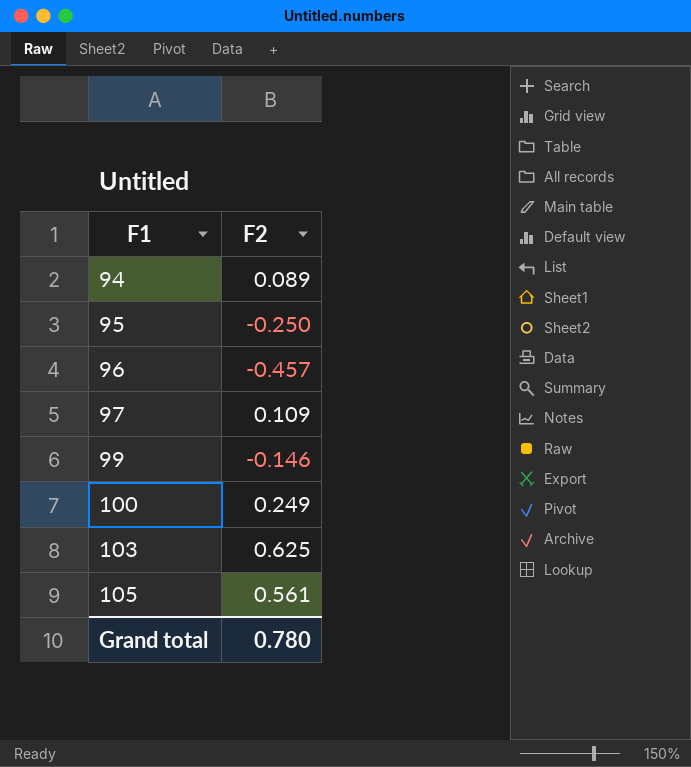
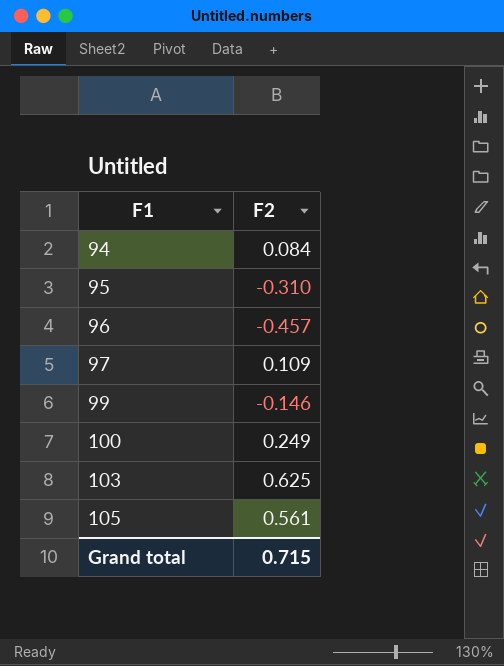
94 | F2: 0.089 -> 0.084
95 | F2: -0.250 -> -0.310
Grand total | F2: 0.780 -> 0.715

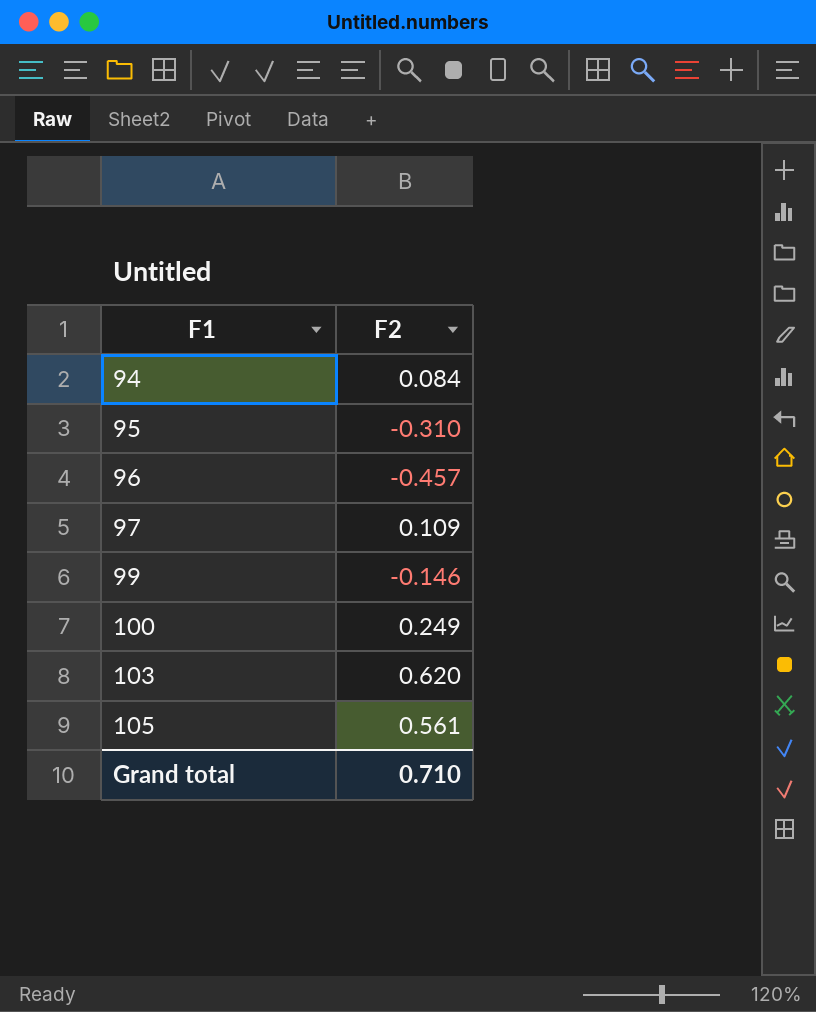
103 | F2: 0.625 -> 0.620
Grand total | F2: 0.715 -> 0.710

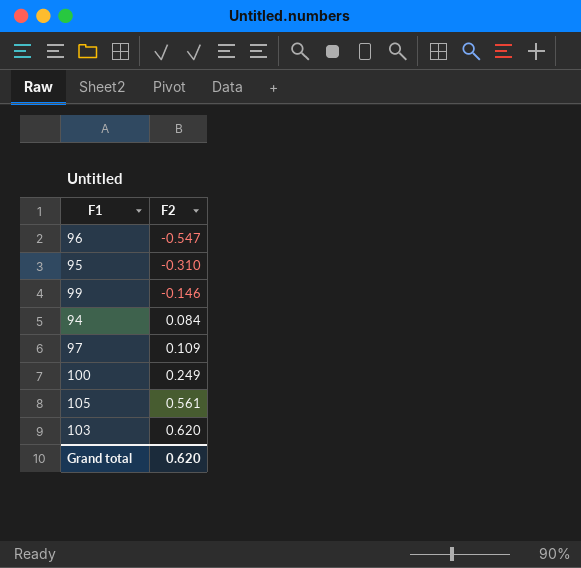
row order: F1 ascending -> F2 ascending
96 | F2: -0.457 -> -0.547
Grand total | F2: 0.710 -> 0.620

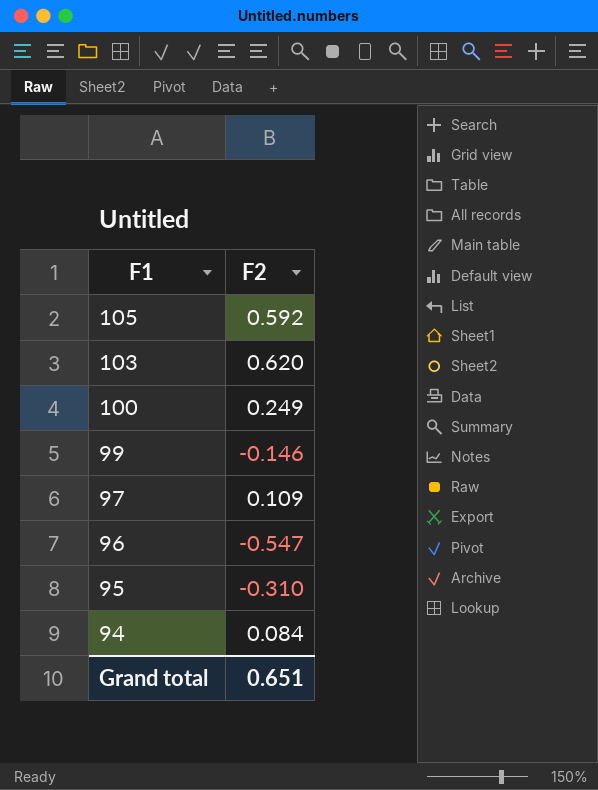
row order: F2 ascending -> F1 descending
105 | F2: 0.561 -> 0.592
Grand total | F2: 0.620 -> 0.651

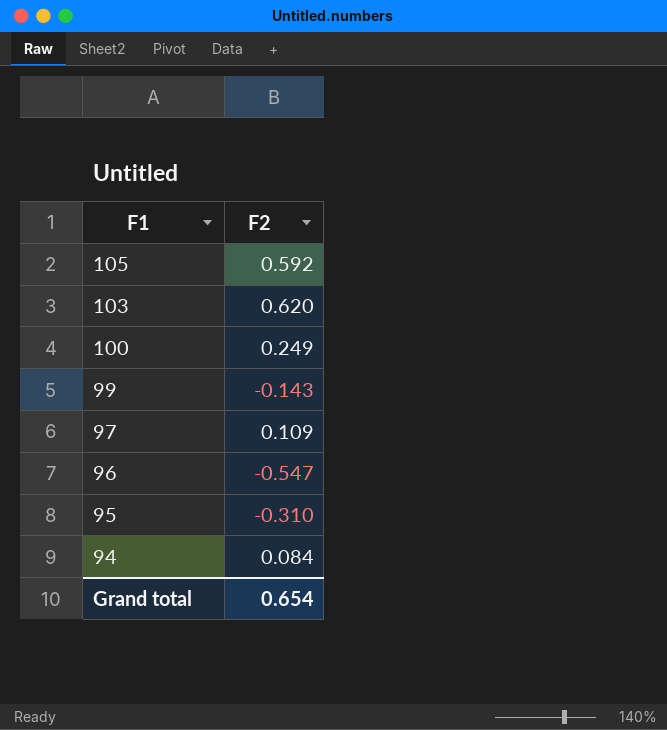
99 | F2: -0.146 -> -0.143
Grand total | F2: 0.651 -> 0.654

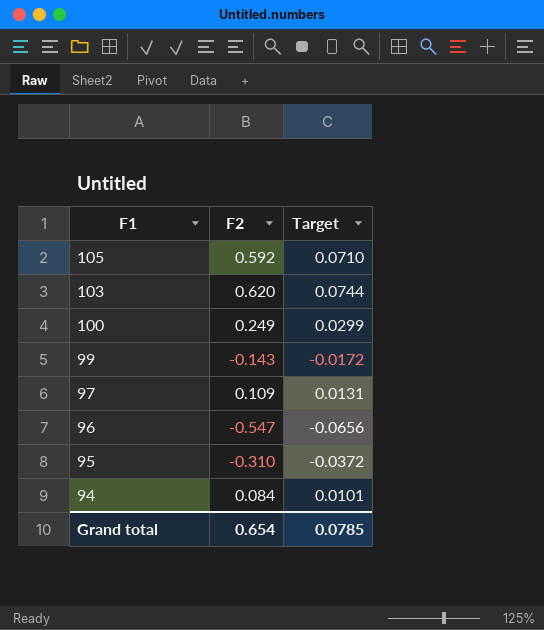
column Target | formula: none -> [F2] * 0.12

